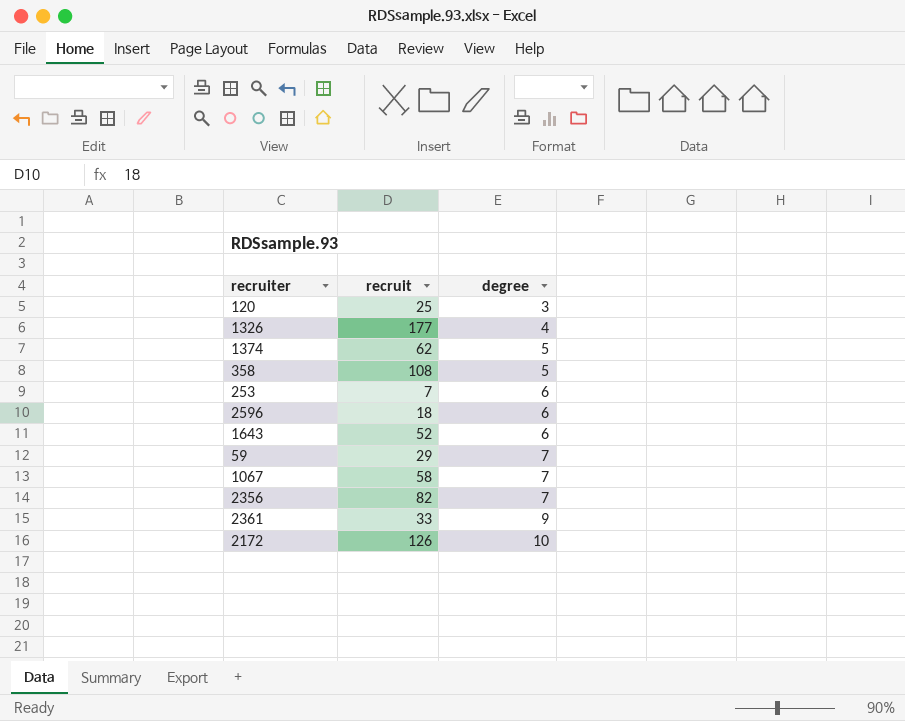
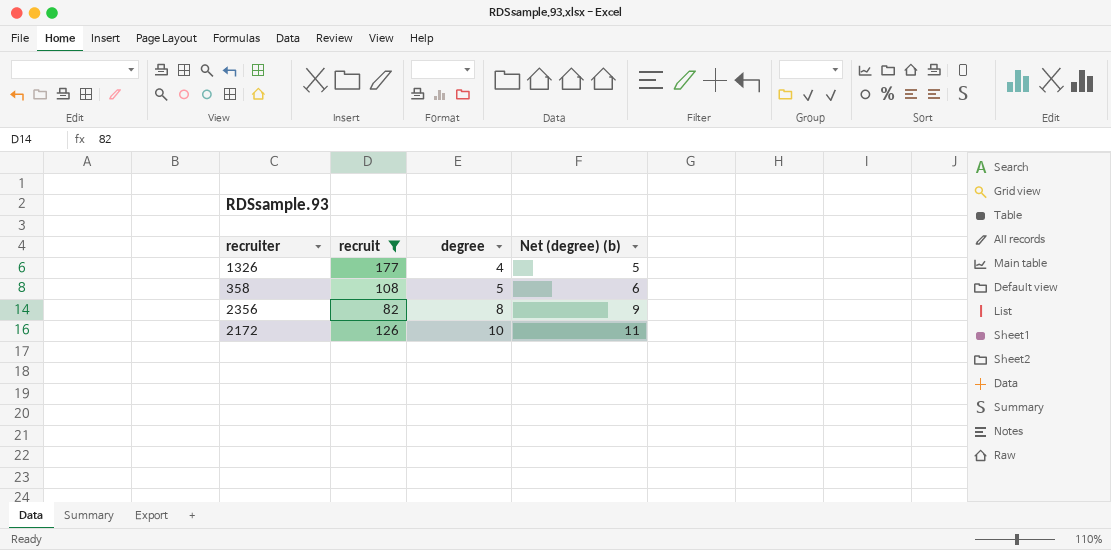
filter: none -> recruit >= 82
column Net (degree) (b) | formula: none -> [degree] + 1
2356 | degree: 7 -> 8

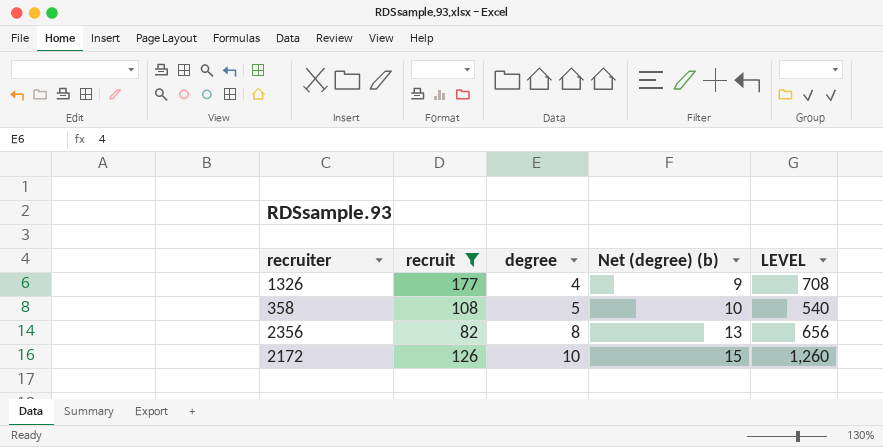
column Net (degree) (b) | formula: [degree] + 1 -> [degree] + 5
column LEVEL | formula: none -> [recruit] * [degree]

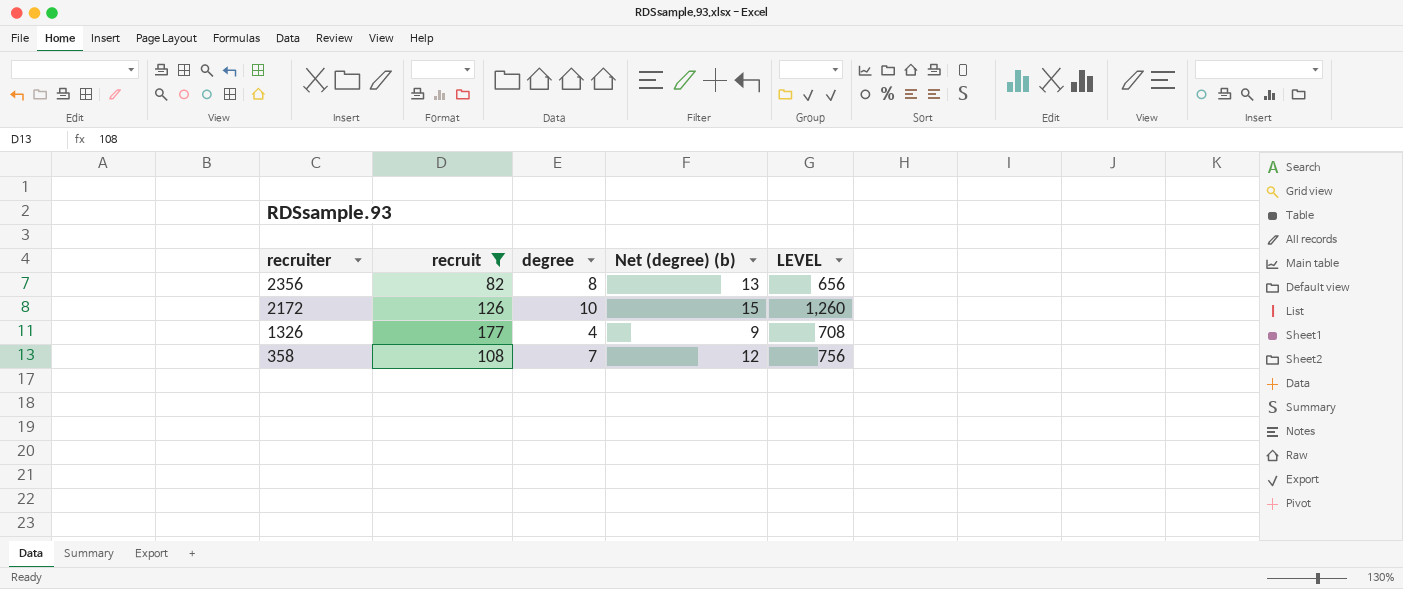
row order: degree ascending -> recruiter descending
358 | degree: 5 -> 7
358 | Net (degree) (b): 10 -> 12
358 | LEVEL: 540 -> 756

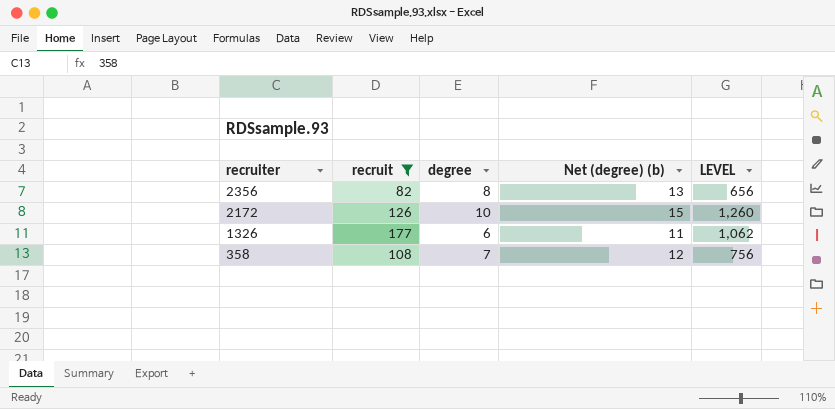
1326 | degree: 4 -> 6
1326 | Net (degree) (b): 9 -> 11
1326 | LEVEL: 708 -> 1,062

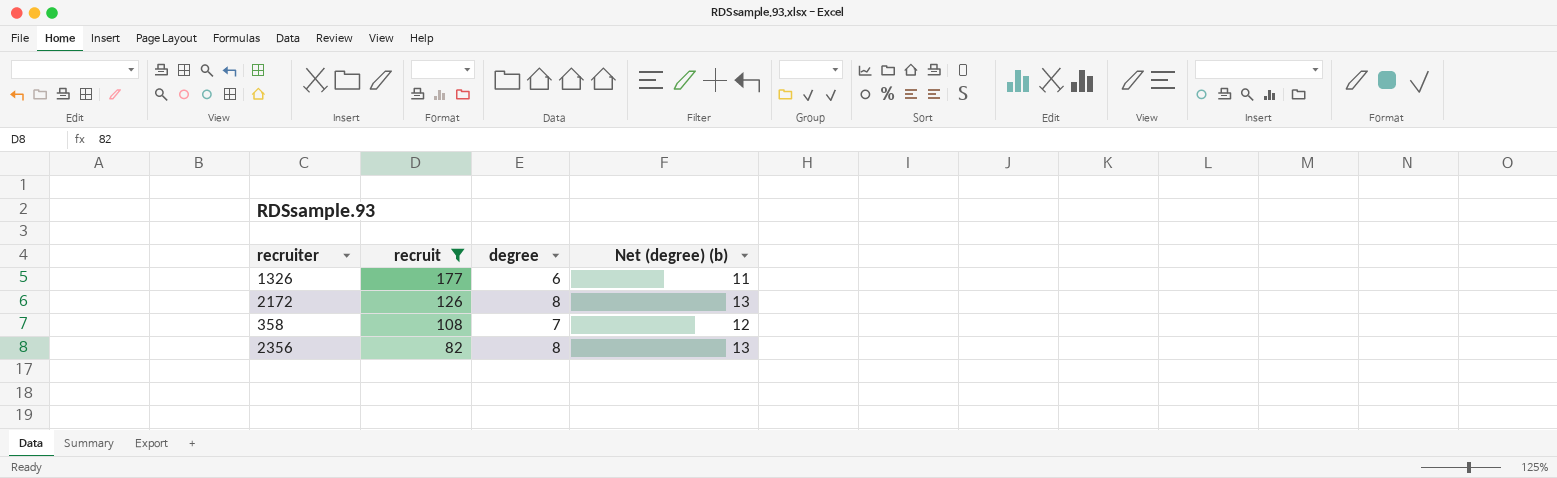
row order: recruiter descending -> recruit descending
column LEVEL | formula: [recruit] * [degree] -> none
2172 | degree: 10 -> 8
2172 | Net (degree) (b): 15 -> 13

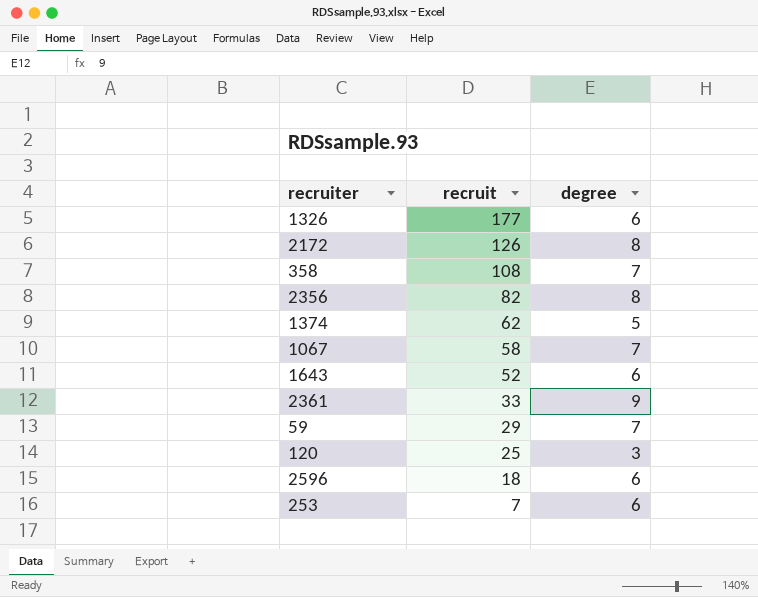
filter: recruit >= 82 -> none
column Net (degree) (b) | formula: [degree] + 5 -> none

